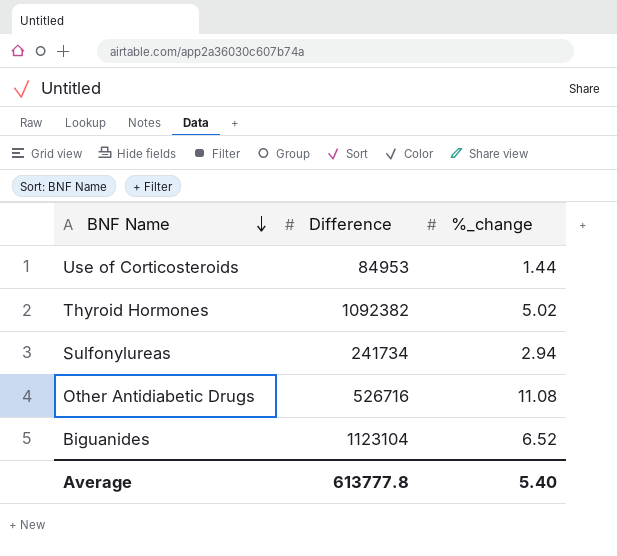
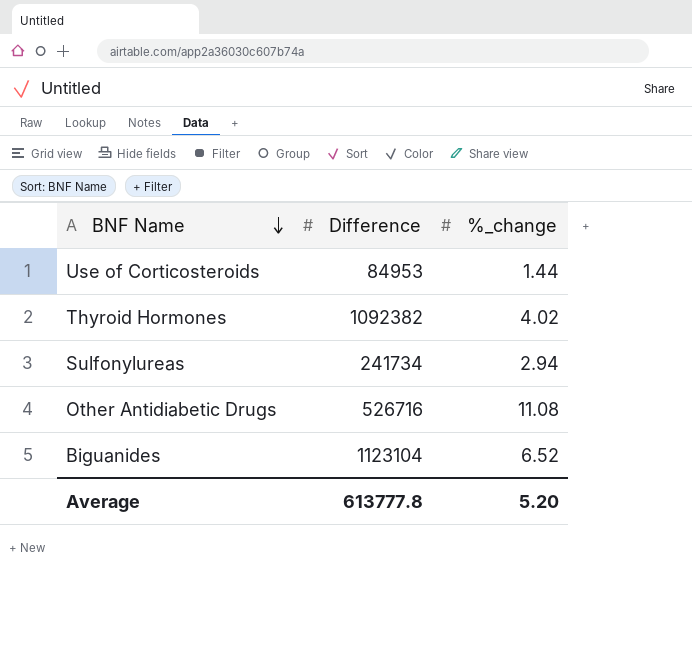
Thyroid Hormones | %_change: 5.02 -> 4.02
Average | %_change: 5.40 -> 5.20

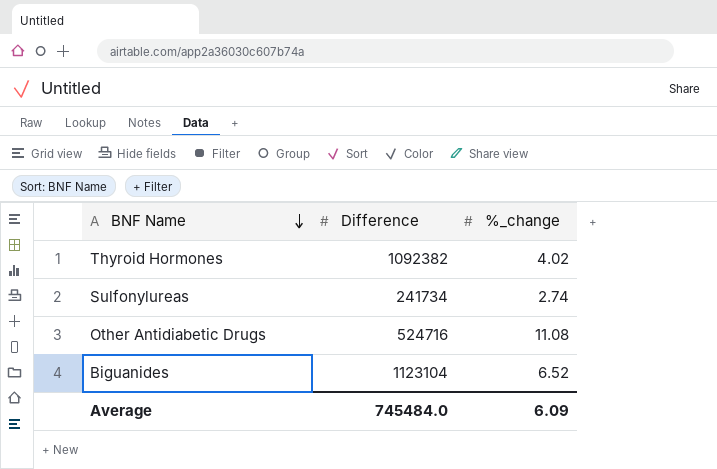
row Use of Corticosteroids: 84953 | 1.44 -> none
Sulfonylureas | %_change: 2.94 -> 2.74
Other Antidiabetic Drugs | Difference: 526716 -> 524716
Average | Difference: 613777.8 -> 745484.0
Average | %_change: 5.20 -> 6.09

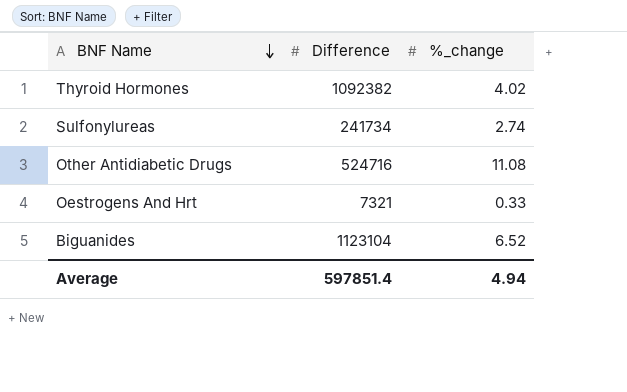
row Oestrogens And Hrt: none -> 7321 | 0.33
Average | Difference: 745484.0 -> 597851.4
Average | %_change: 6.09 -> 4.94

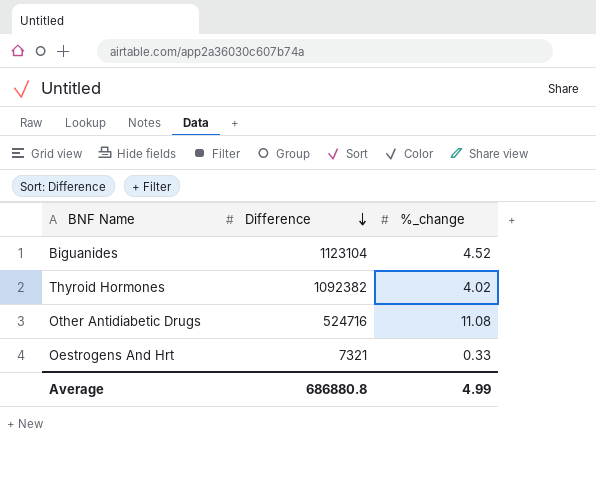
row order: BNF Name descending -> Difference descending
row Sulfonylureas: 241734 | 2.74 -> none
Biguanides | %_change: 6.52 -> 4.52
Average | Difference: 597851.4 -> 686880.8
Average | %_change: 4.94 -> 4.99

